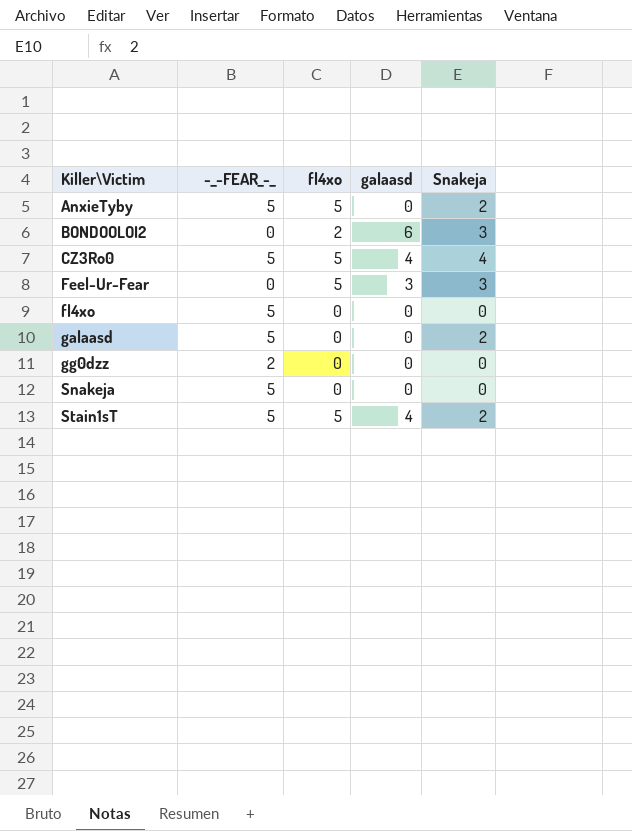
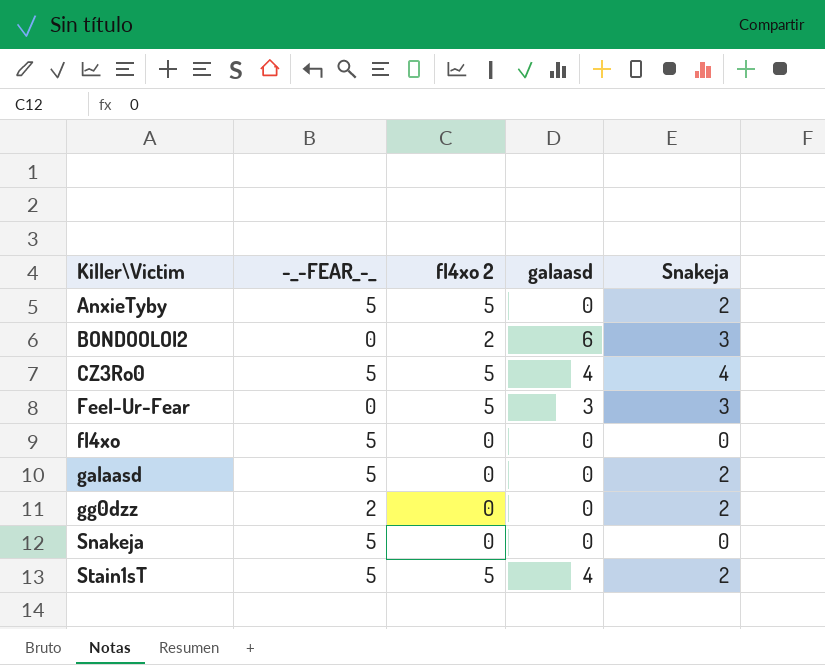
column name: fl4xo -> fl4xo 2
gg0dzz | Snakeja: 0 -> 2

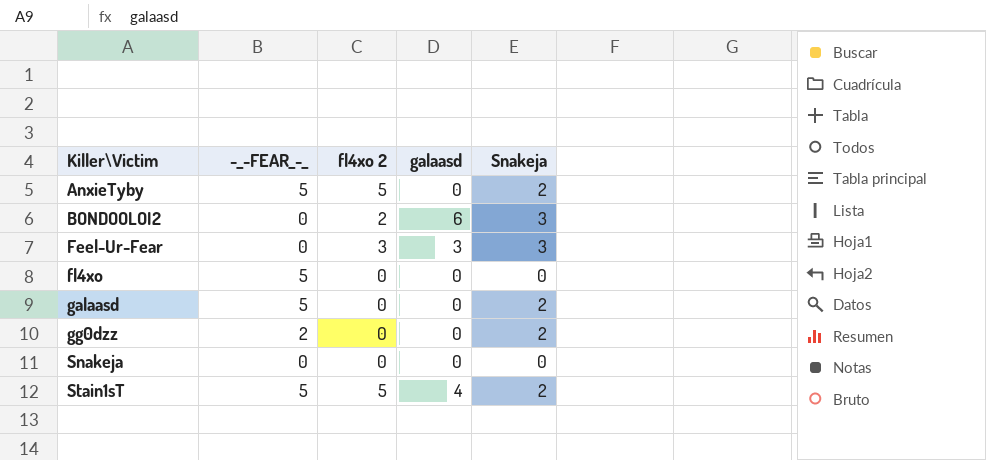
row CZ3Ro0: 5 | 5 | 4 | 4 -> none
Feel-Ur-Fear | fl4xo 2: 5 -> 3
Snakeja | -_-FEAR_-_: 5 -> 0

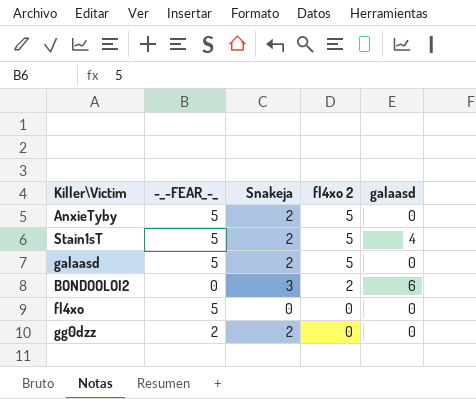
row order: Killer\Victim ascending -> fl4xo 2 descending
column Snakeja | position: 5 -> 3
row Feel-Ur-Fear: 0 | 3 | 3 | 3 -> none
row Snakeja: 0 | 0 | 0 | 0 -> none
galaasd | fl4xo 2: 0 -> 5

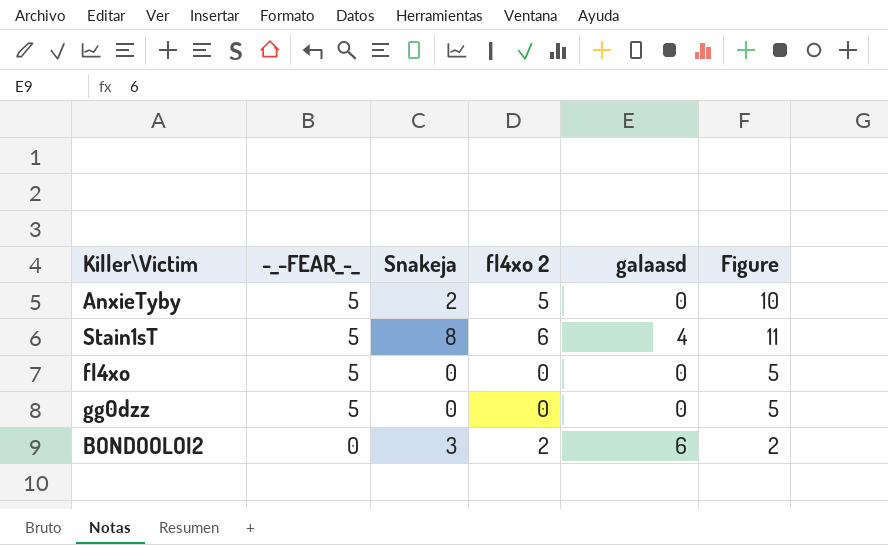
row order: fl4xo 2 descending -> -_-FEAR_-_ descending
column Figure | formula: none -> [-_-FEAR_-_] + [fl4xo 2]
row galaasd: 5 | 2 | 5 | 0 -> none
Stain1sT | Snakeja: 2 -> 8
Stain1sT | fl4xo 2: 5 -> 6
gg0dzz | -_-FEAR_-_: 2 -> 5
gg0dzz | Snakeja: 2 -> 0

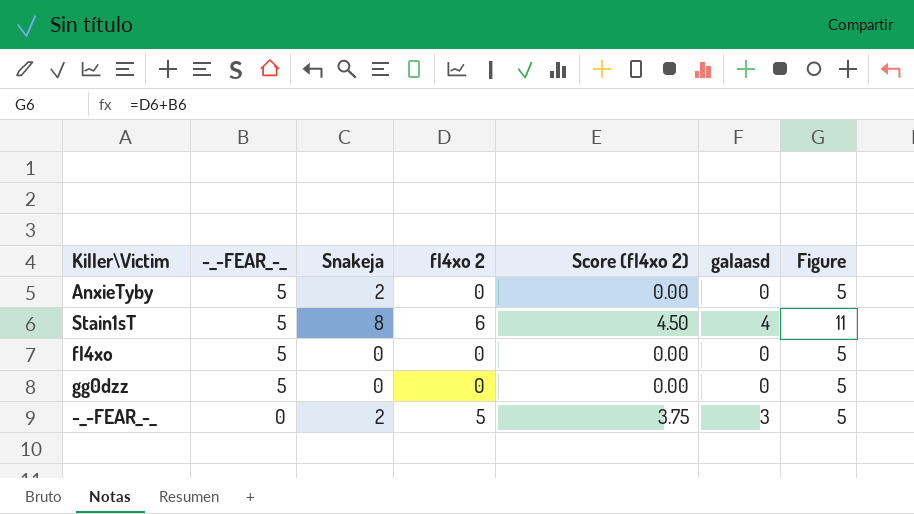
column Score (fl4xo 2) | formula: none -> [fl4xo 2] * 0.75
row BONDOOLOI2: 0 | 3 | 2 | 6 | 2 -> none
AnxieTyby | fl4xo 2: 5 -> 0
AnxieTyby | Figure: 10 -> 5
row -_-FEAR_-_: none -> 0 | 2 | 5 | 3.75 | 3 | 5

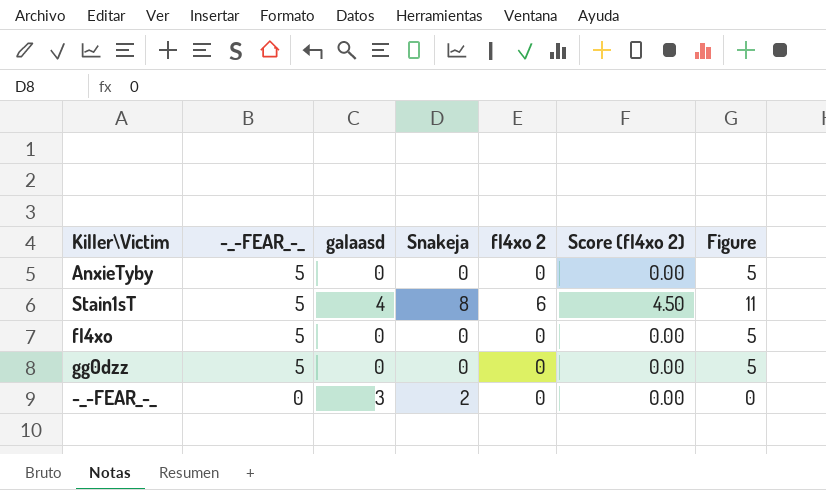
column galaasd | position: 6 -> 3
AnxieTyby | Snakeja: 2 -> 0
-_-FEAR_-_ | fl4xo 2: 5 -> 0
-_-FEAR_-_ | Score (fl4xo 2): 3.75 -> 0.00
-_-FEAR_-_ | Figure: 5 -> 0

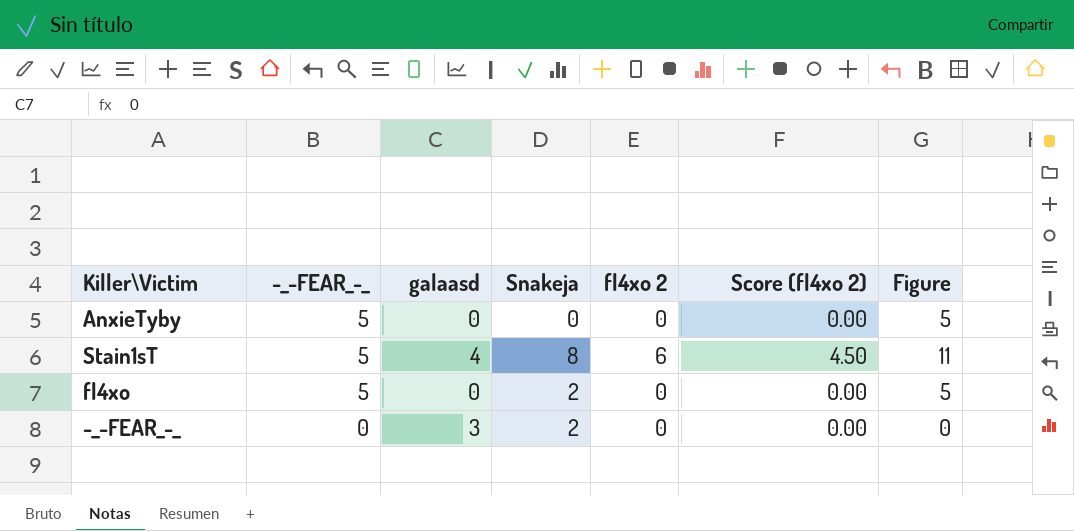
row gg0dzz: 5 | 0 | 0 | 0 | 0.00 | 5 -> none
fl4xo | Snakeja: 0 -> 2

